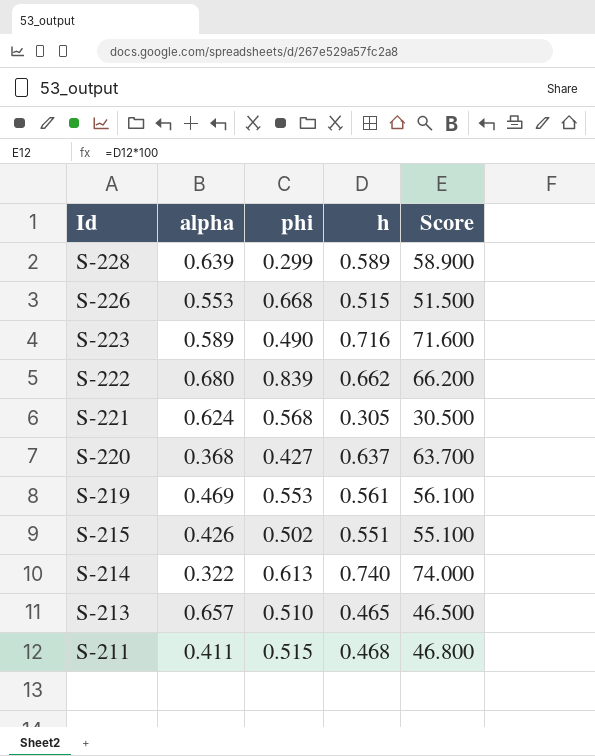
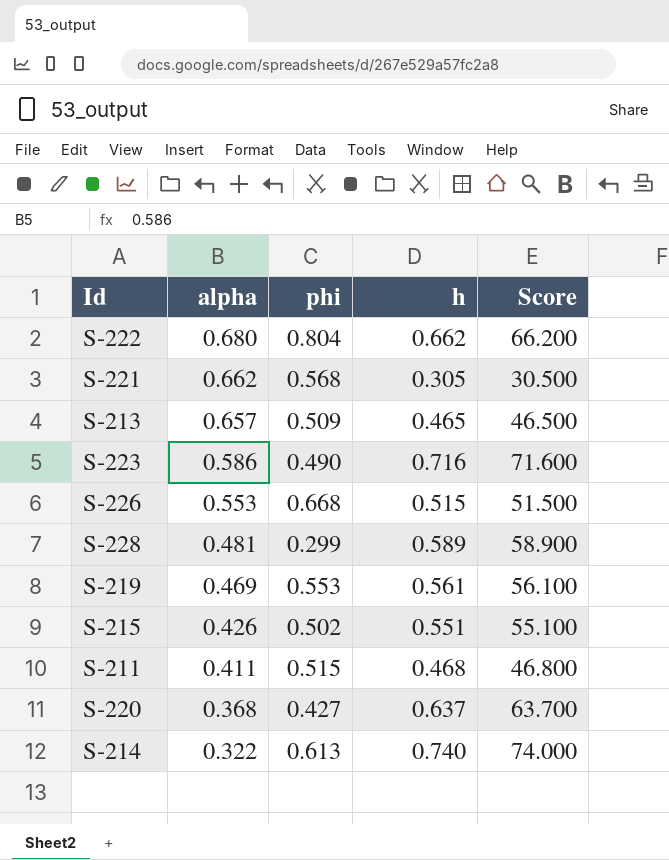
row order: Id descending -> alpha descending
S-222 | phi: 0.839 -> 0.804
S-221 | alpha: 0.624 -> 0.662
S-213 | phi: 0.510 -> 0.509
S-223 | alpha: 0.589 -> 0.586
S-228 | alpha: 0.639 -> 0.481

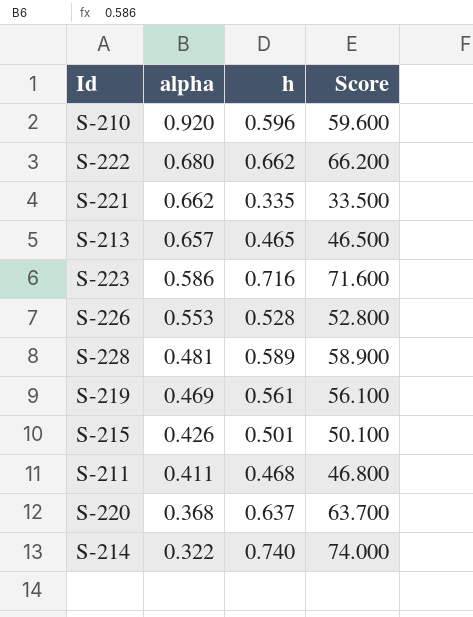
column phi | position: 3 -> none
row S-210: none -> 0.920 | 0.596 | 59.600
S-221 | h: 0.305 -> 0.335
S-221 | Score: 30.500 -> 33.500
S-226 | h: 0.515 -> 0.528
S-226 | Score: 51.500 -> 52.800
S-215 | h: 0.551 -> 0.501
S-215 | Score: 55.100 -> 50.100

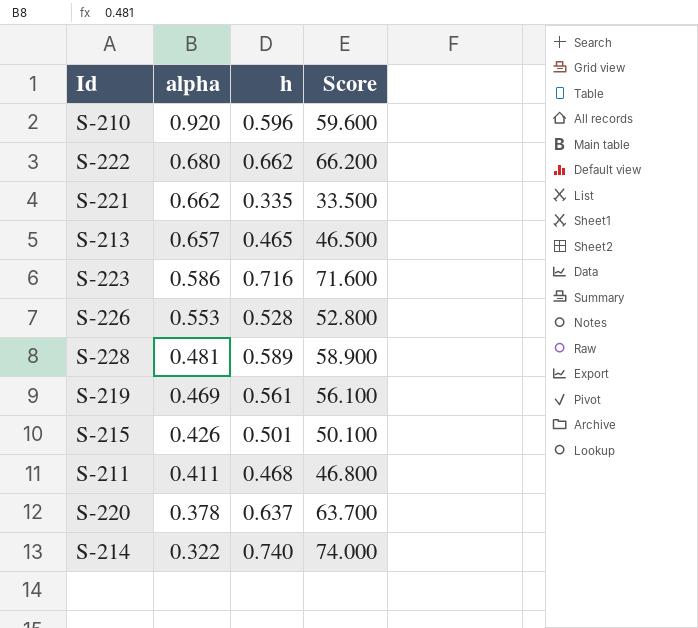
S-220 | alpha: 0.368 -> 0.378

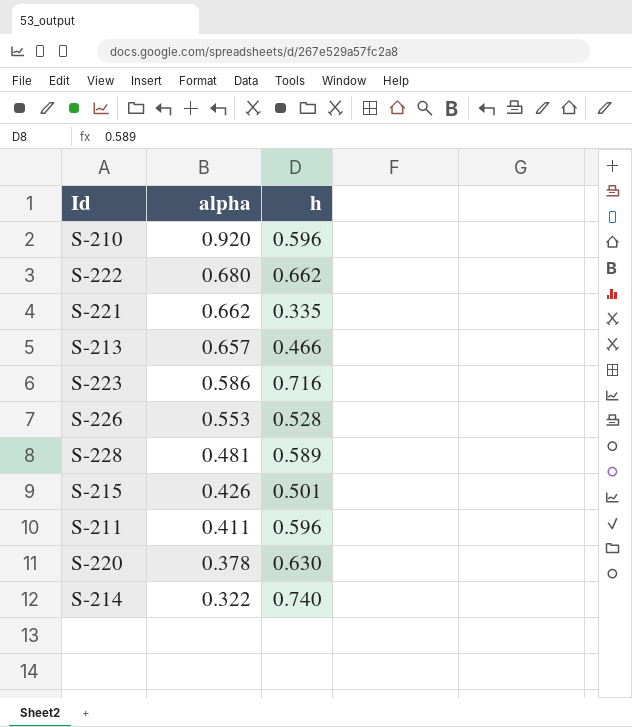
column Score | formula: [h] * 100 -> none
row S-219: 0.469 | 0.561 | 56.100 -> none
S-213 | h: 0.465 -> 0.466
S-211 | h: 0.468 -> 0.596
S-220 | h: 0.637 -> 0.630

